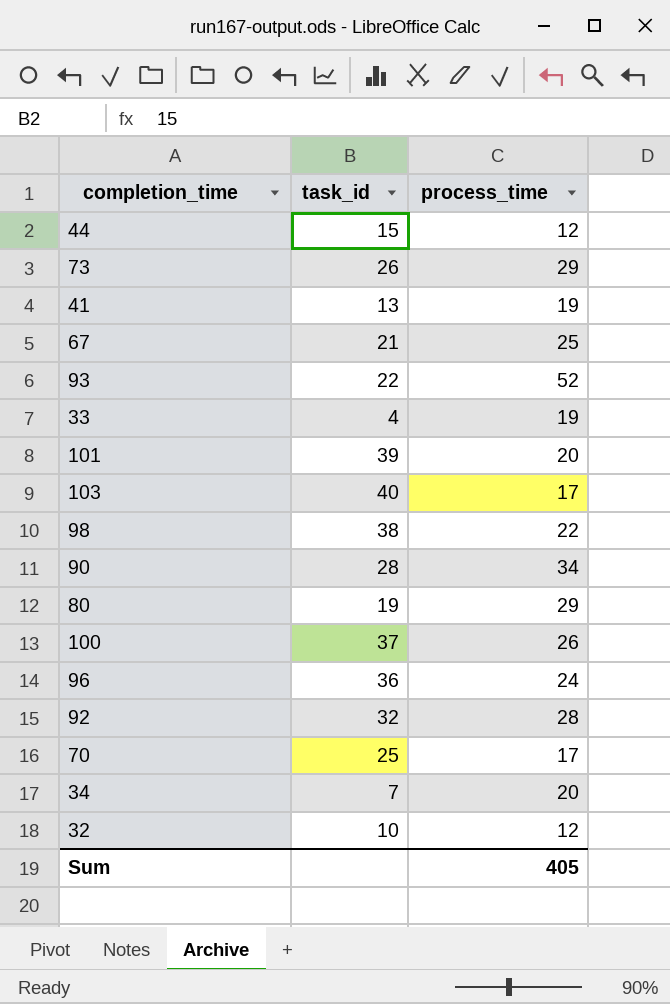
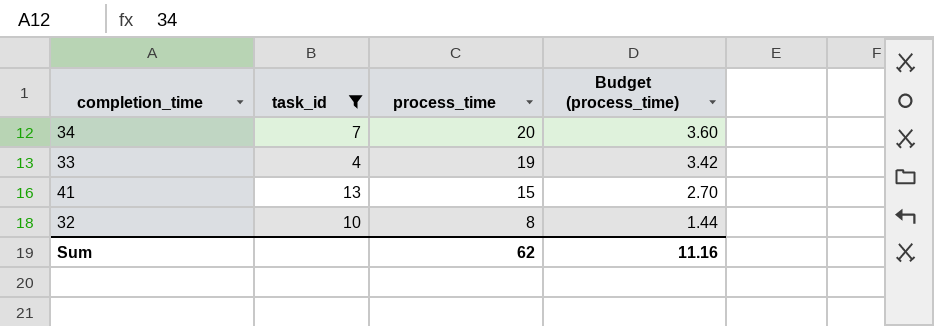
filter: none -> task_id <= 13
row order: none -> process_time descending
column Budget (process_time) | formula: none -> [process_time] * 0.18
41 | process_time: 19 -> 15
32 | process_time: 12 -> 8
Sum | process_time: 405 -> 62

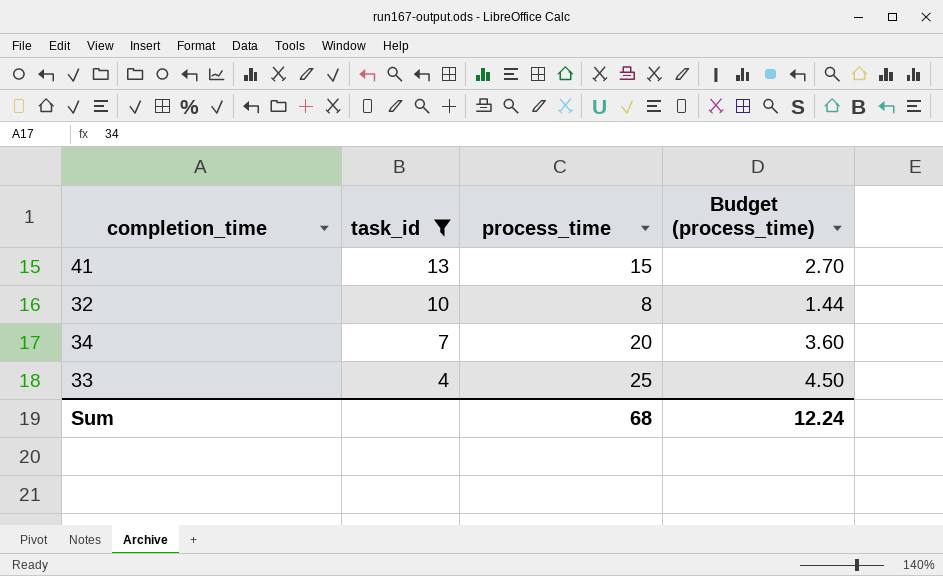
row order: process_time descending -> task_id descending
33 | process_time: 19 -> 25
33 | Budget (process_time): 3.42 -> 4.50
Sum | process_time: 62 -> 68
Sum | Budget (process_time): 11.16 -> 12.24

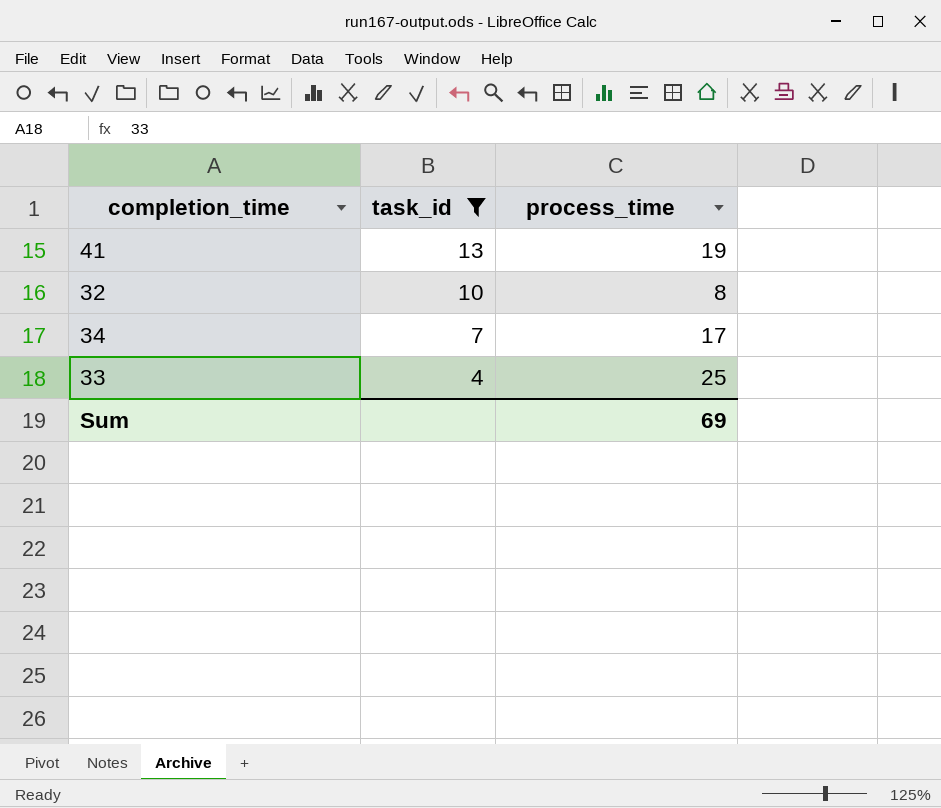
column Budget (process_time) | formula: [process_time] * 0.18 -> none
41 | process_time: 15 -> 19
34 | process_time: 20 -> 17
Sum | process_time: 68 -> 69

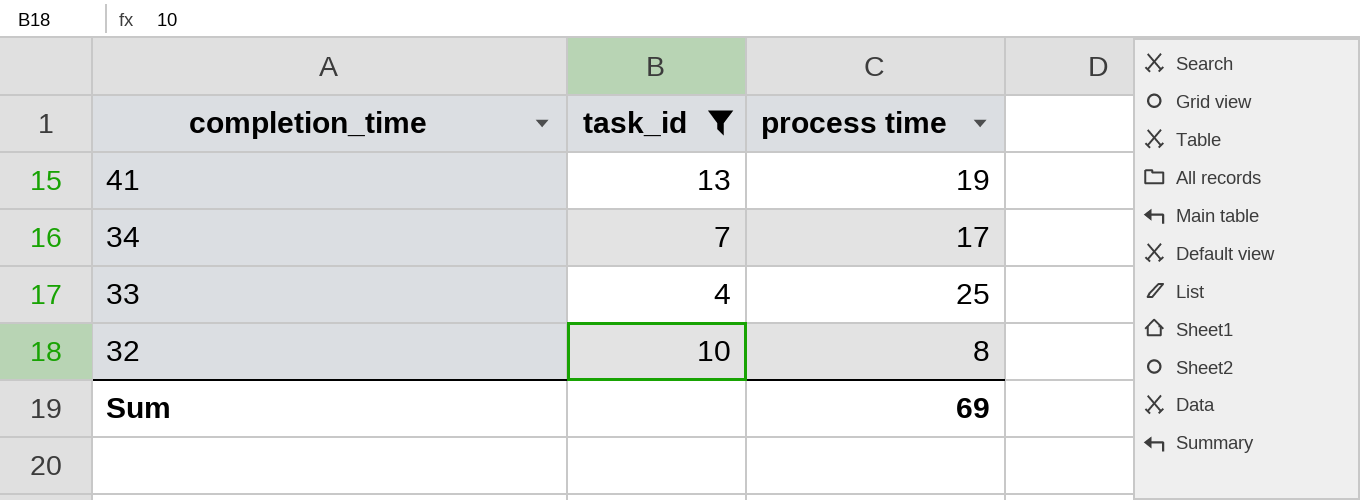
row order: task_id descending -> completion_time descending
column name: process_time -> process time

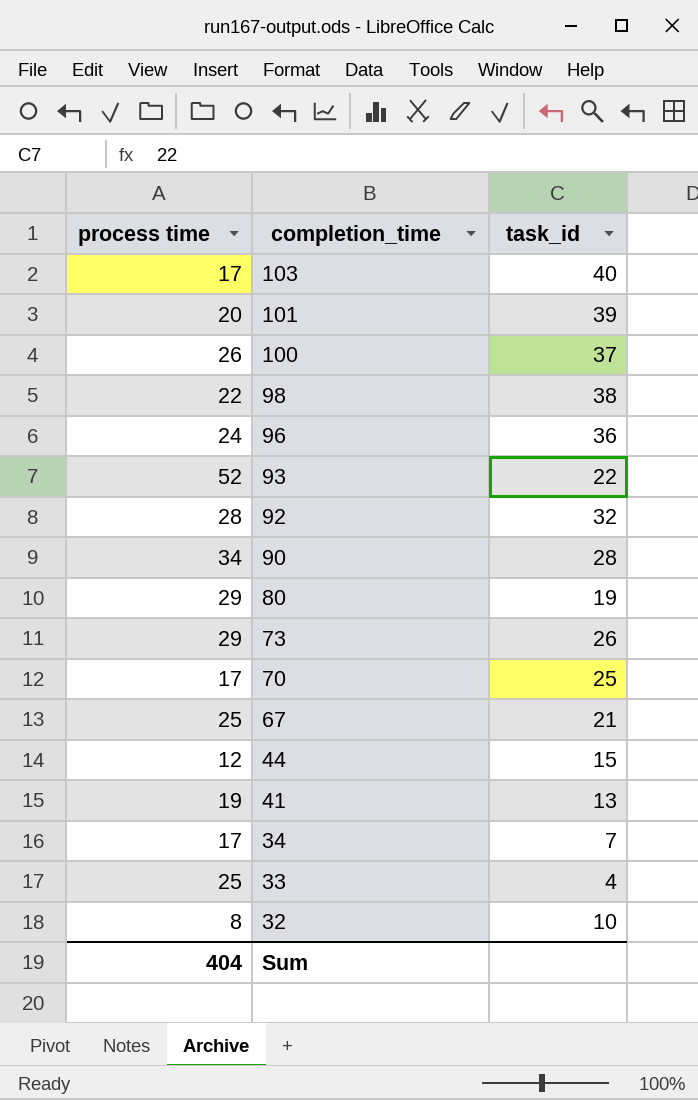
filter: task_id <= 13 -> none
column process time | position: 3 -> 1
Sum | process time: 69 -> 404

